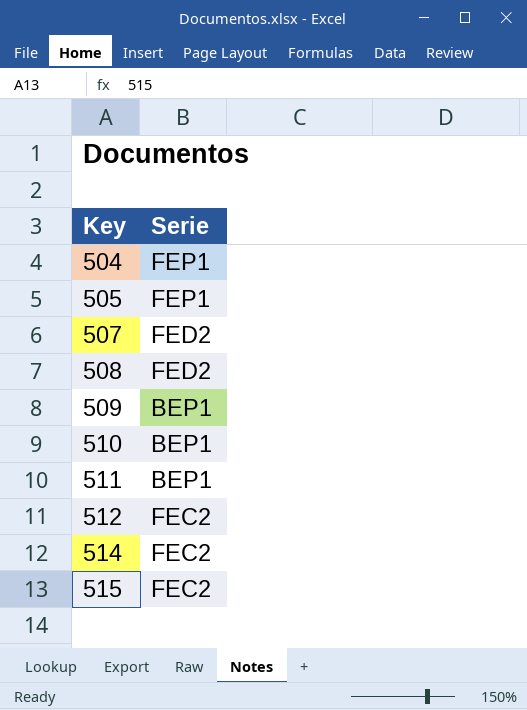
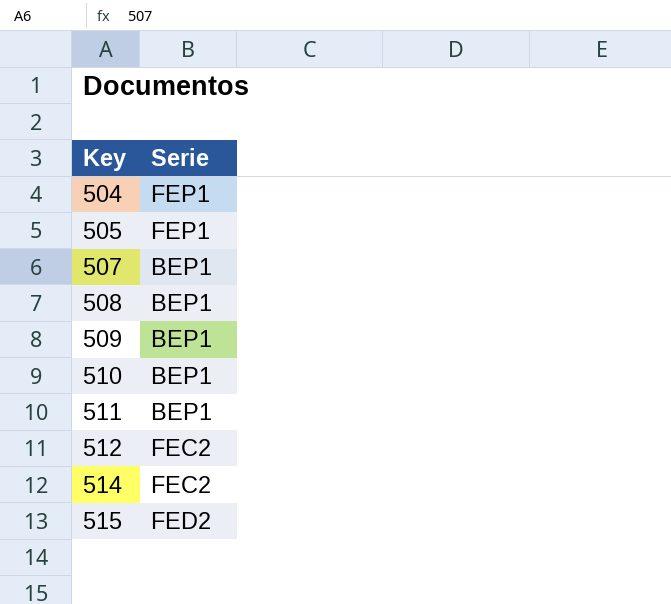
507 | Serie: FED2 -> BEP1
508 | Serie: FED2 -> BEP1
515 | Serie: FEC2 -> FED2

